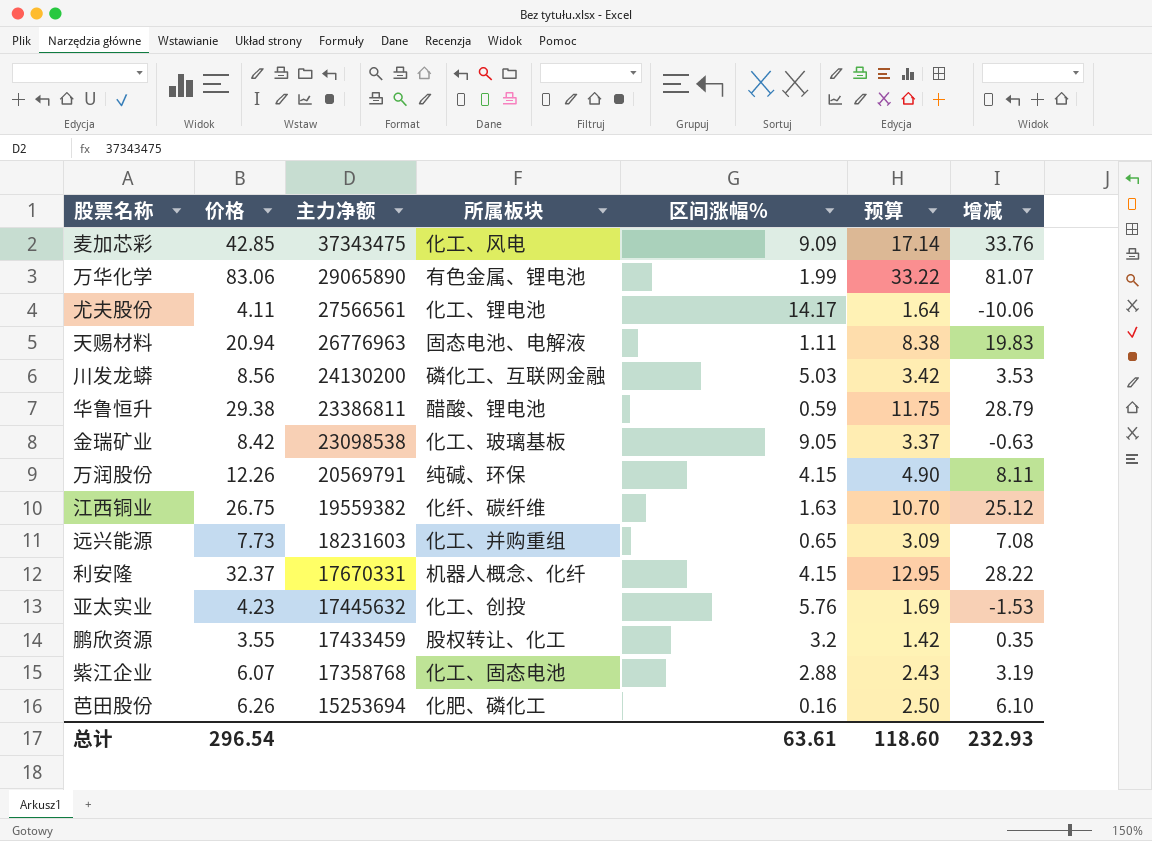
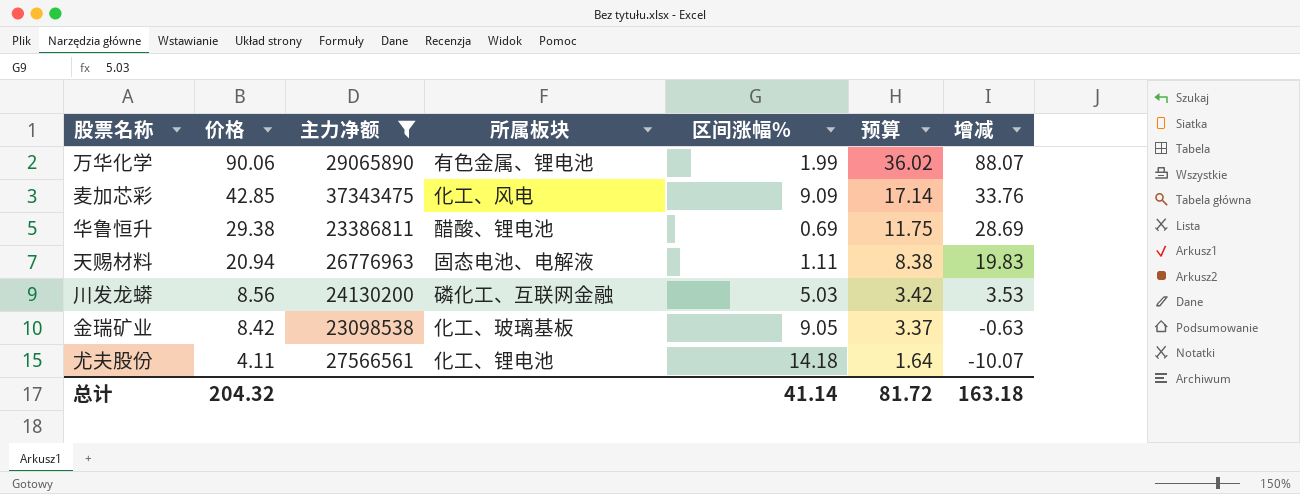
filter: none -> 主力净额 >= 23098538
row order: 主力净额 descending -> 价格 descending
万华化学 | 价格: 83.06 -> 90.06
万华化学 | 预算: 33.22 -> 36.02
万华化学 | 增减: 81.07 -> 88.07
华鲁恒升 | 区间涨幅%: 0.59 -> 0.69
华鲁恒升 | 增减: 28.79 -> 28.69
尤夫股份 | 区间涨幅%: 14.17 -> 14.18
尤夫股份 | 增减: -10.06 -> -10.07
总计 | 价格: 296.54 -> 204.32
总计 | 区间涨幅%: 63.61 -> 41.14
总计 | 预算: 118.60 -> 81.72
总计 | 增减: 232.93 -> 163.18

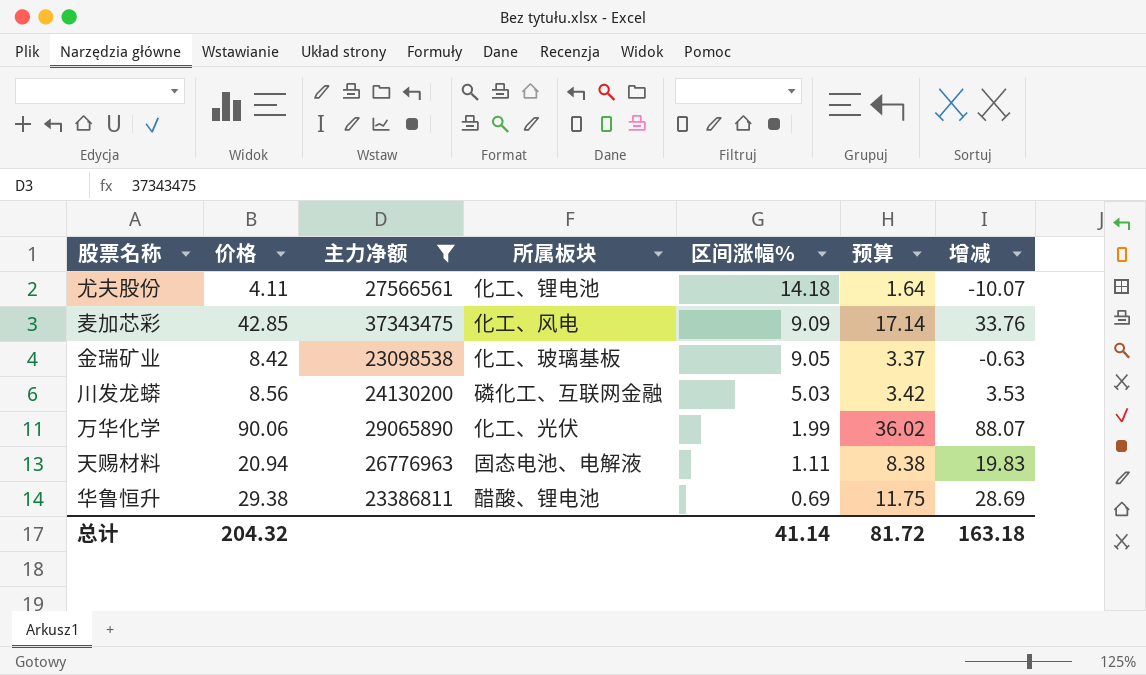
row order: 价格 descending -> 区间涨幅% descending
万华化学 | 所属板块: 有色金属、锂电池 -> 化工、光伏

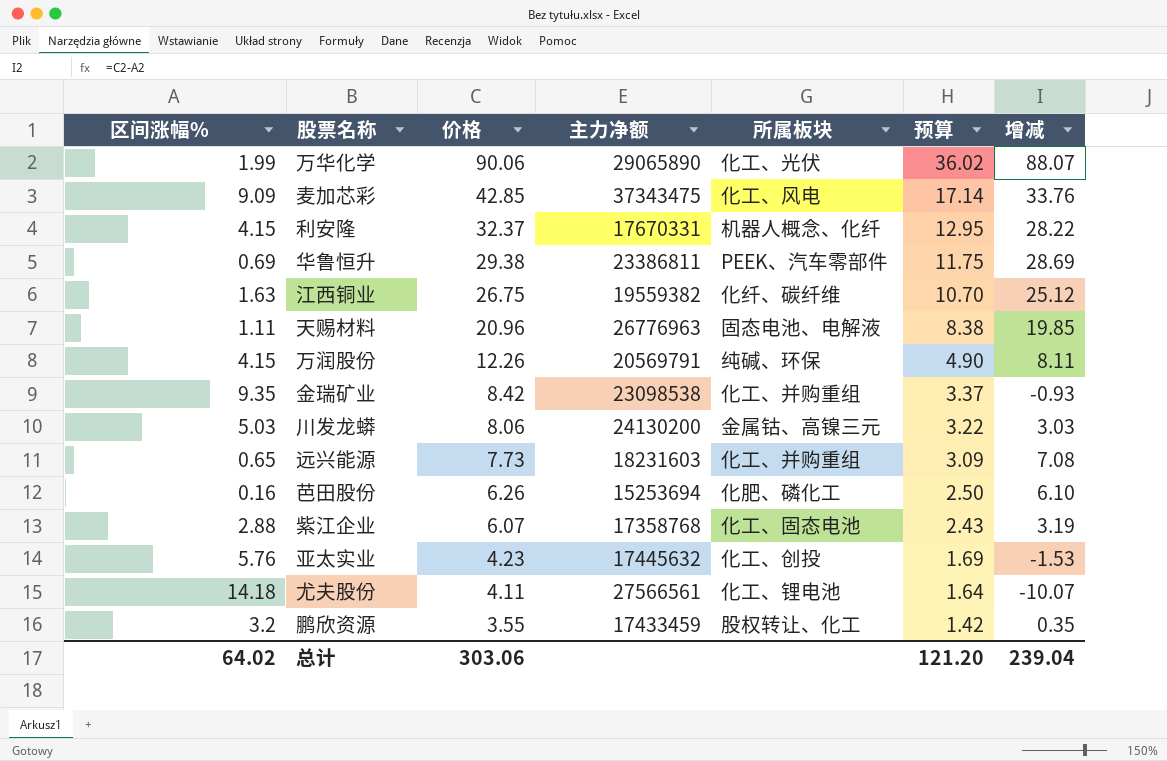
filter: 主力净额 >= 23098538 -> none
row order: 区间涨幅% descending -> 价格 descending
column 区间涨幅% | position: 5 -> 1
华鲁恒升 | 所属板块: 醋酸、锂电池 -> PEEK、汽车零部件
天赐材料 | 价格: 20.94 -> 20.96
天赐材料 | 增减: 19.83 -> 19.85
金瑞矿业 | 区间涨幅%: 9.05 -> 9.35
金瑞矿业 | 所属板块: 化工、玻璃基板 -> 化工、并购重组
金瑞矿业 | 增减: -0.63 -> -0.93
川发龙蟒 | 价格: 8.56 -> 8.06
川发龙蟒 | 所属板块: 磷化工、互联网金融 -> 金属钴、高镍三元
川发龙蟒 | 预算: 3.42 -> 3.22
川发龙蟒 | 增减: 3.53 -> 3.03
总计 | 区间涨幅%: 41.14 -> 64.02
总计 | 价格: 204.32 -> 303.06
总计 | 预算: 81.72 -> 121.20
总计 | 增减: 163.18 -> 239.04

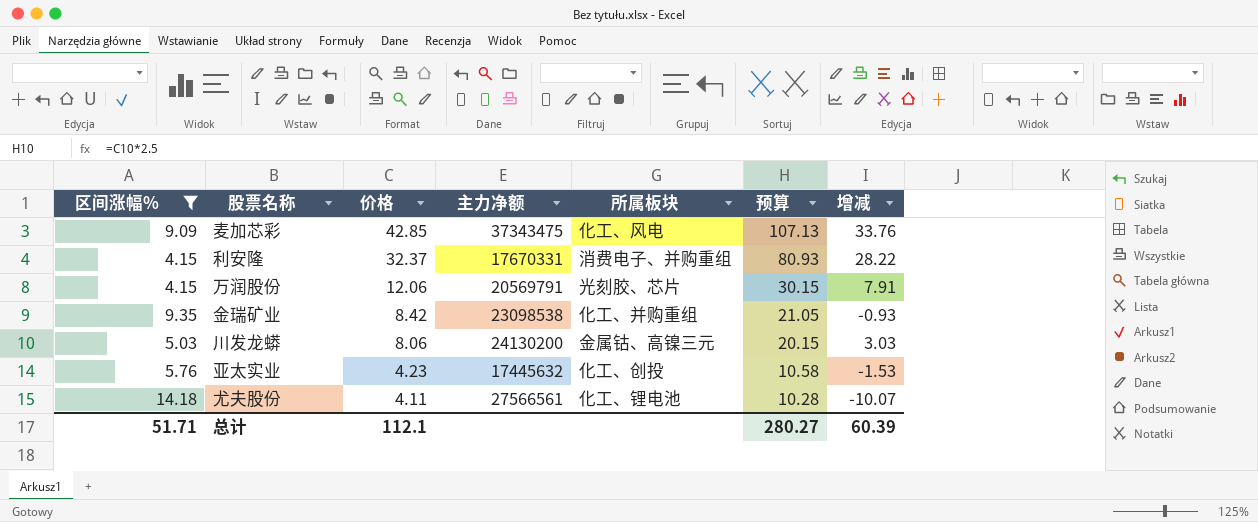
filter: none -> 区间涨幅% >= 4.15
column 预算 | formula: [价格] * 0.4 -> [价格] * 2.5
利安隆 | 所属板块: 机器人概念、化纤 -> 消费电子、并购重组
万润股份 | 价格: 12.26 -> 12.06
万润股份 | 所属板块: 纯碱、环保 -> 光刻胶、芯片
万润股份 | 增减: 8.11 -> 7.91
总计 | 区间涨幅%: 64.02 -> 51.71
总计 | 价格: 303.06 -> 112.1
总计 | 预算: 121.20 -> 280.27
总计 | 增减: 239.04 -> 60.39

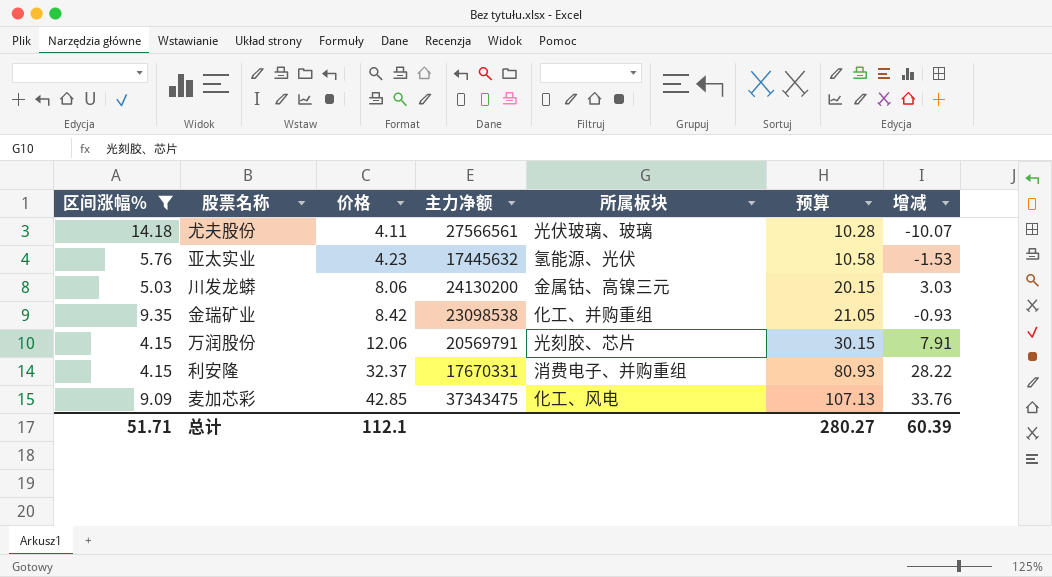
row order: 价格 descending -> 价格 ascending
尤夫股份 | 所属板块: 化工、锂电池 -> 光伏玻璃、玻璃
亚太实业 | 所属板块: 化工、创投 -> 氢能源、光伏

